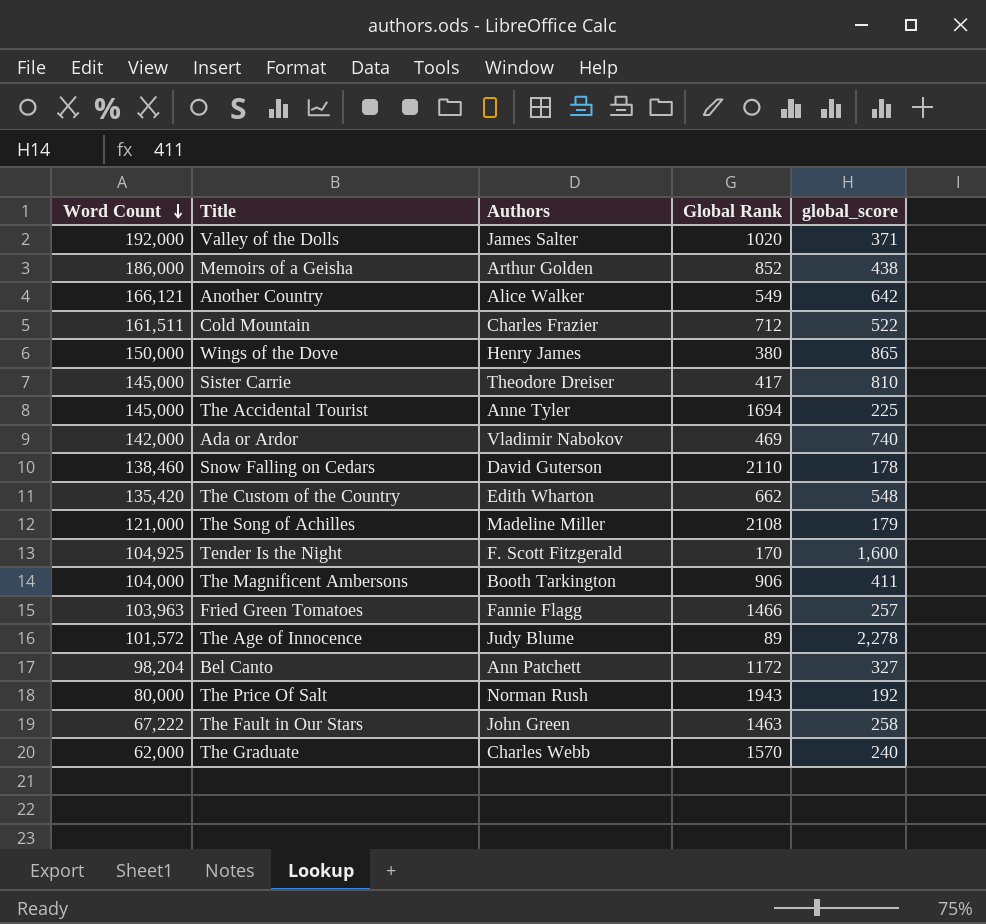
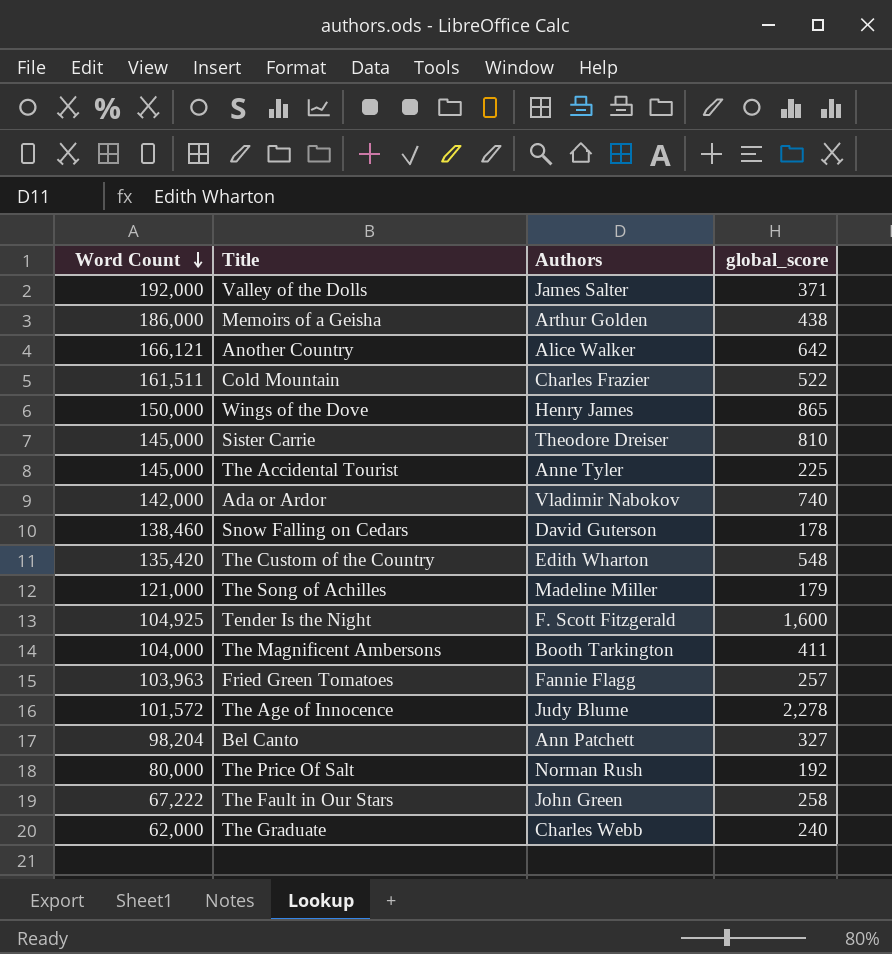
column Global Rank | position: 4 -> none

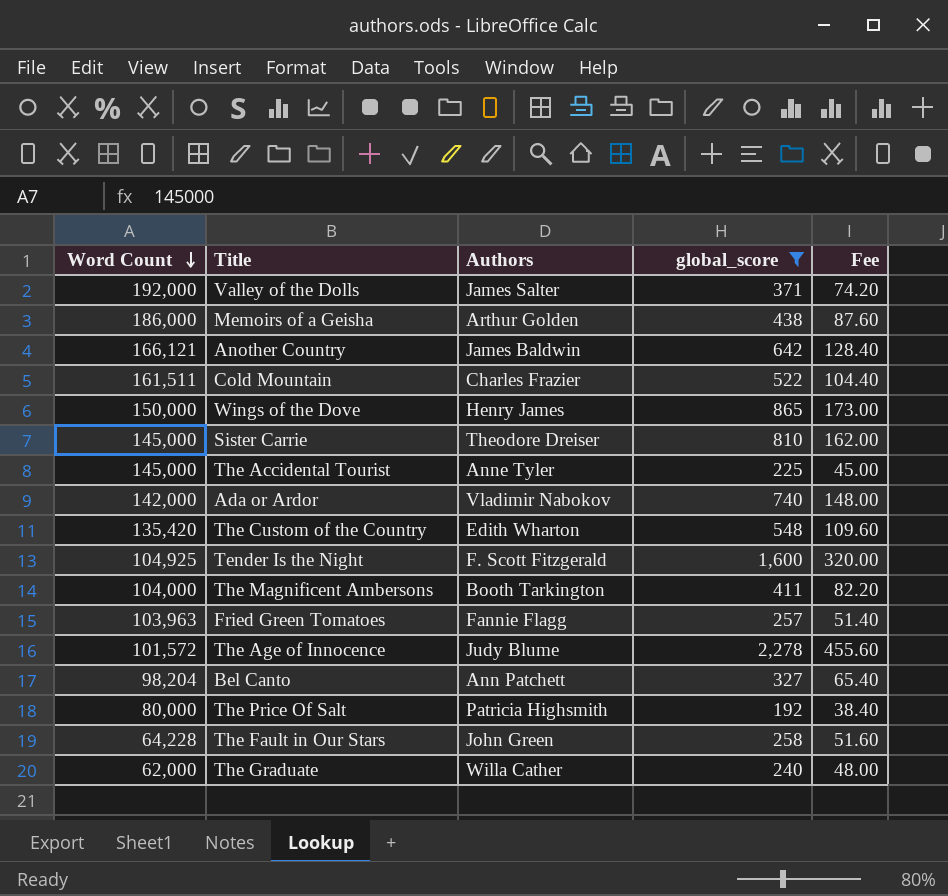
filter: none -> global_score >= 192
column Fee | formula: none -> [global_score] * 0.2
Another Country | Authors: Alice Walker -> James Baldwin
The Price Of Salt | Authors: Norman Rush -> Patricia Highsmith
The Fault in Our Stars | Word Count: 67,222 -> 64,228
The Graduate | Authors: Charles Webb -> Willa Cather

